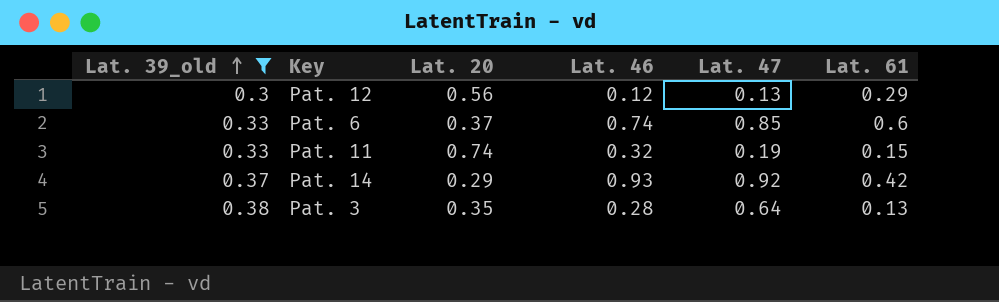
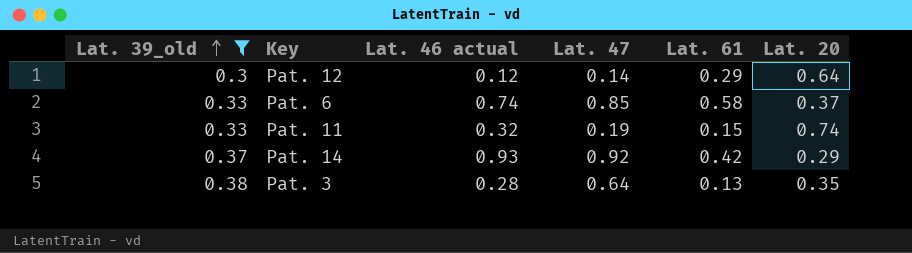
column name: Lat. 46 -> Lat. 46 actual
column Lat. 20 | position: 3 -> 6
Pat. 12 | Lat. 47: 0.13 -> 0.14
Pat. 12 | Lat. 20: 0.56 -> 0.64
Pat. 6 | Lat. 61: 0.6 -> 0.58

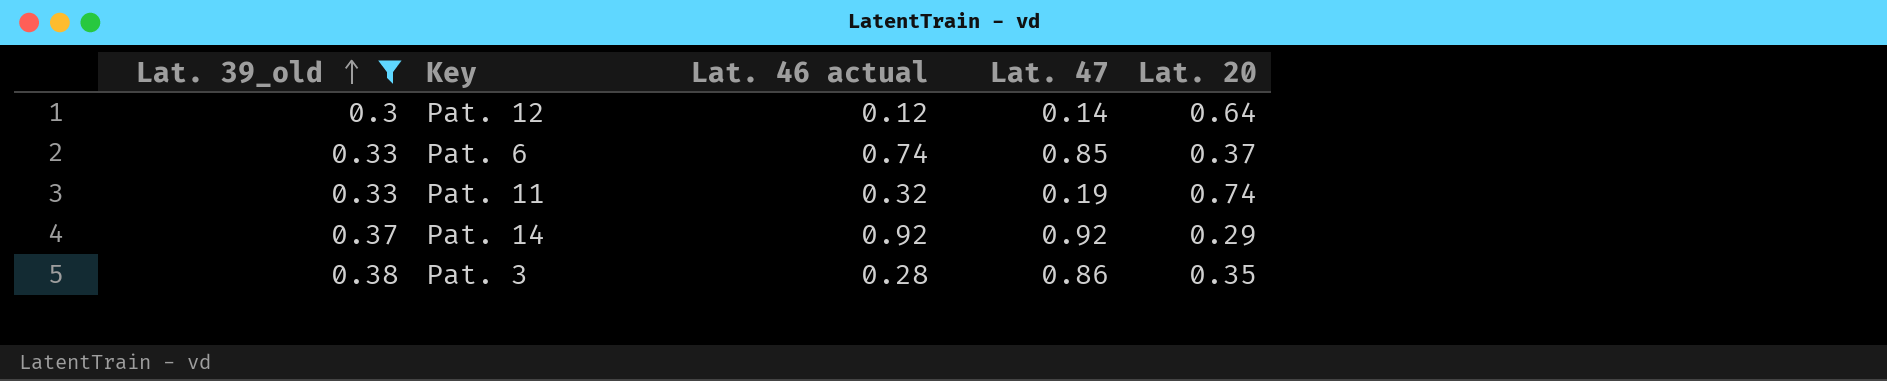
column Lat. 61 | position: 5 -> none
Pat. 14 | Lat. 46 actual: 0.93 -> 0.92
Pat. 3 | Lat. 47: 0.64 -> 0.86

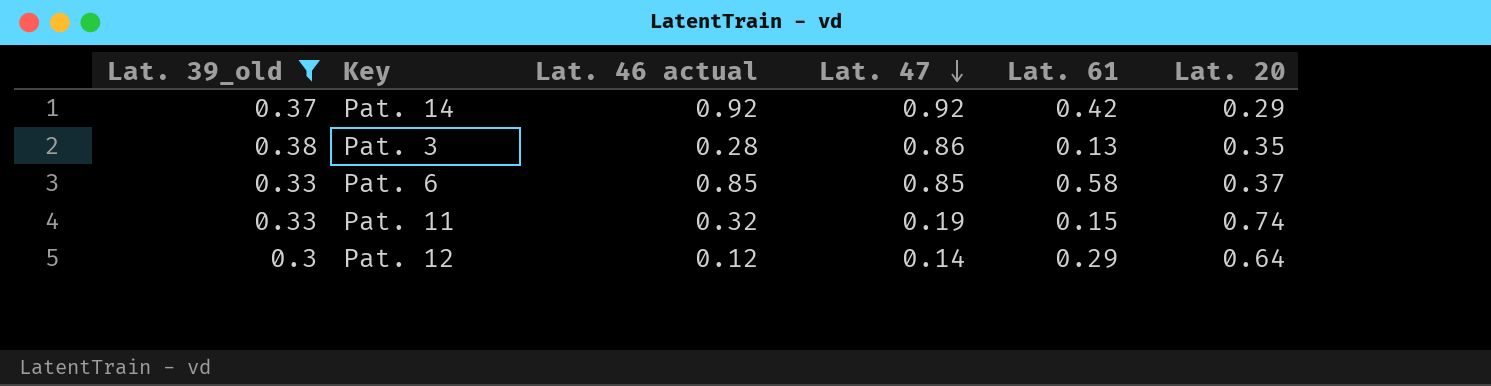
row order: Lat. 39_old ascending -> Lat. 47 descending
column Lat. 61 | position: none -> 5
Pat. 6 | Lat. 46 actual: 0.74 -> 0.85

